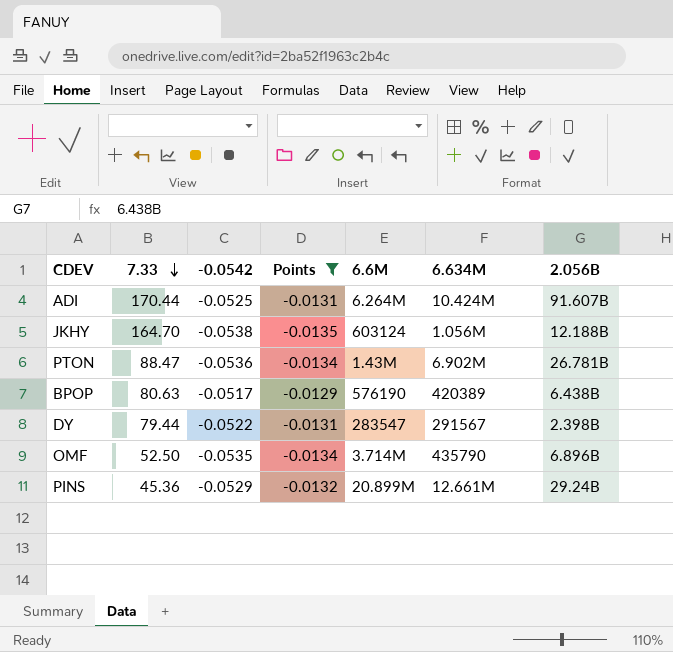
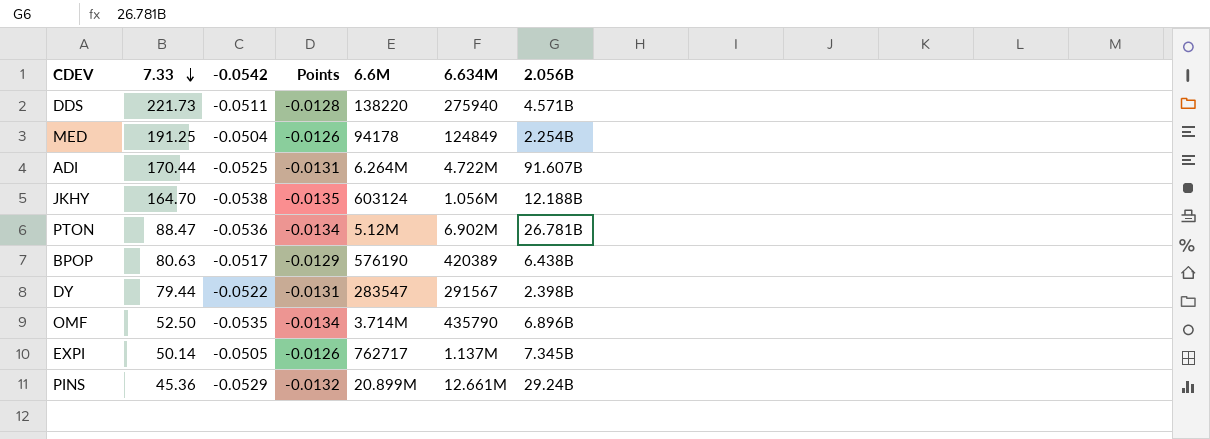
filter: Points <= -0.0129 -> none
ADI | 6.634M: 10.424M -> 4.722M
PTON | 6.6M: 1.43M -> 5.12M

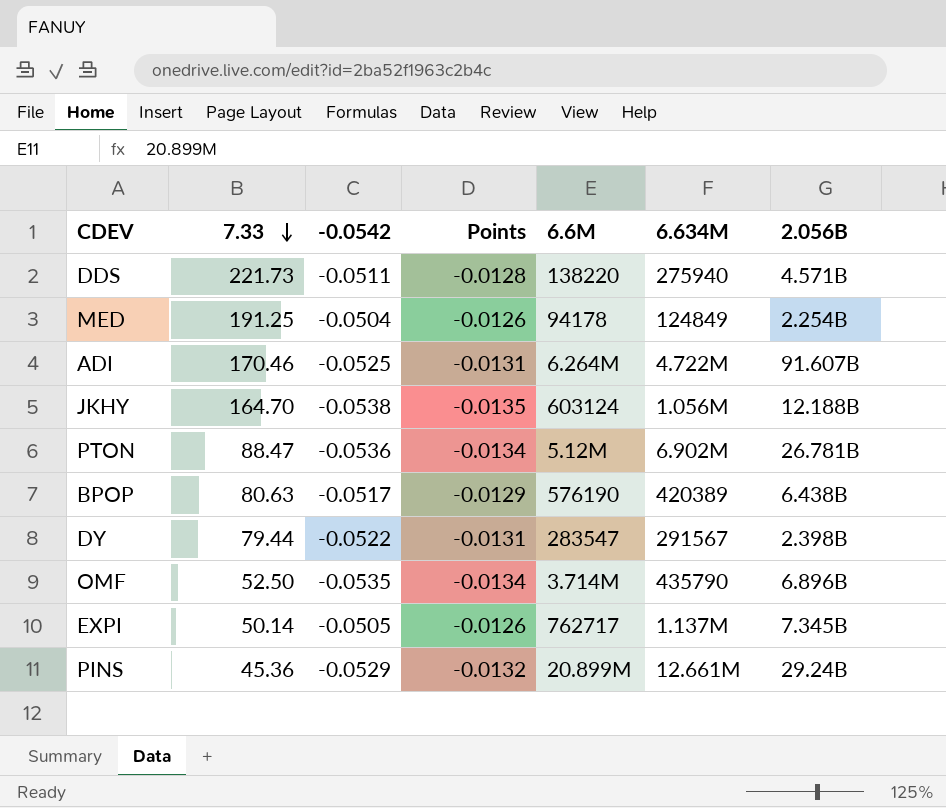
ADI | 7.33: 170.44 -> 170.46

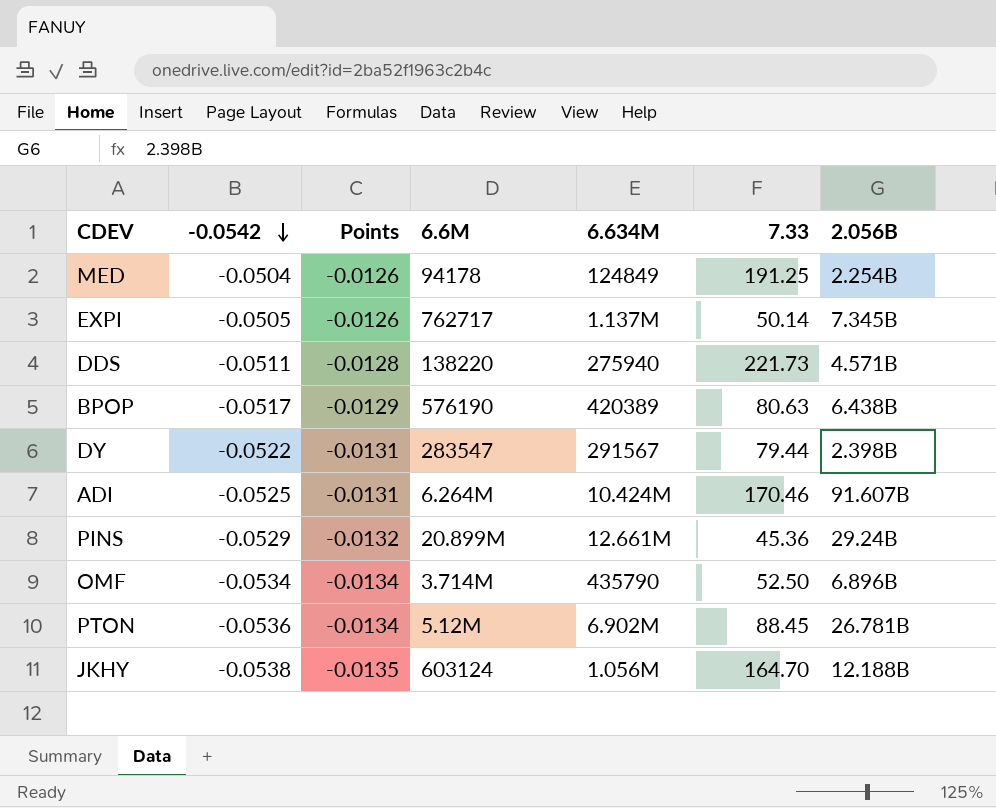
row order: 7.33 descending -> -0.0542 descending
column 7.33 | position: 2 -> 6
ADI | 6.634M: 4.722M -> 10.424M
OMF | -0.0542: -0.0535 -> -0.0534
PTON | 7.33: 88.47 -> 88.45

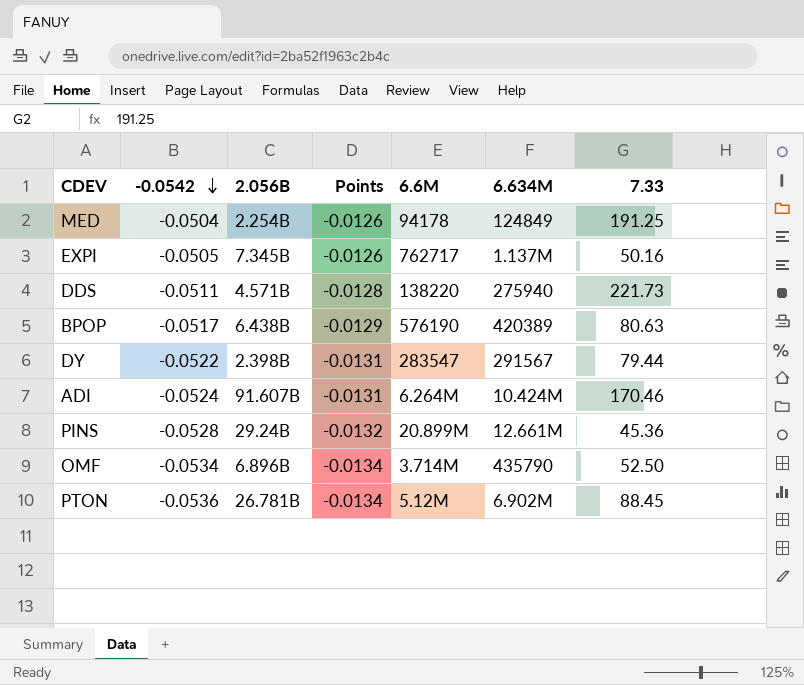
column 2.056B | position: 7 -> 3
row JKHY: -0.0538 | -0.0135 | 603124 | 1.056M | 164.70 | 12.188B -> none
EXPI | 7.33: 50.14 -> 50.16
ADI | -0.0542: -0.0525 -> -0.0524
PINS | -0.0542: -0.0529 -> -0.0528

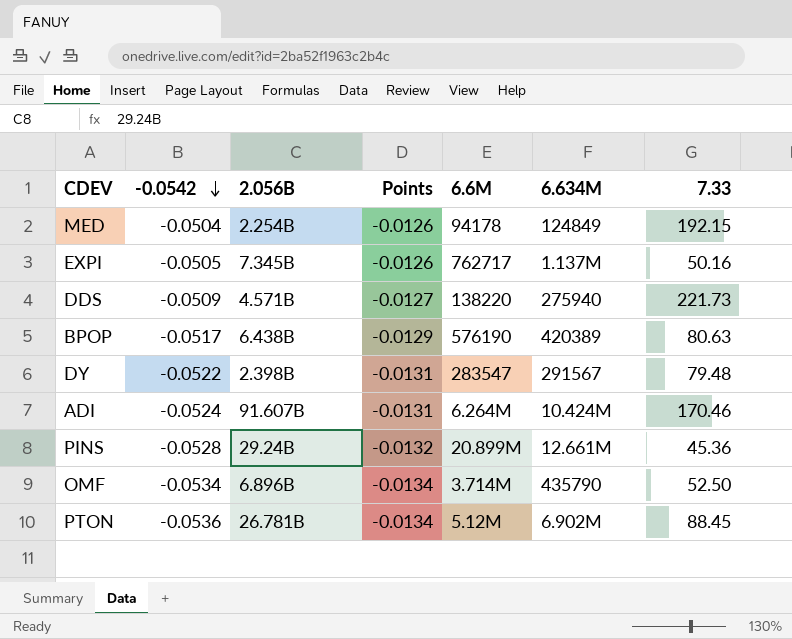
MED | 7.33: 191.25 -> 192.15
DDS | -0.0542: -0.0511 -> -0.0509
DDS | Points: -0.0128 -> -0.0127
DY | 7.33: 79.44 -> 79.48

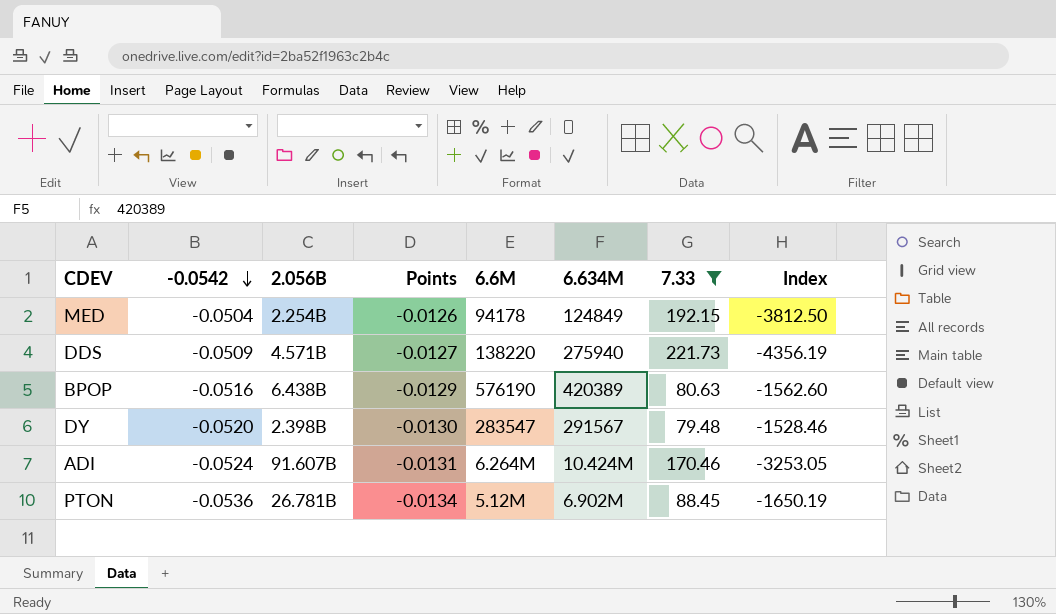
filter: none -> 7.33 >= 79.48
column Index | formula: none -> [7.33] / [-0.0542]
BPOP | -0.0542: -0.0517 -> -0.0516
DY | -0.0542: -0.0522 -> -0.0520
DY | Points: -0.0131 -> -0.0130

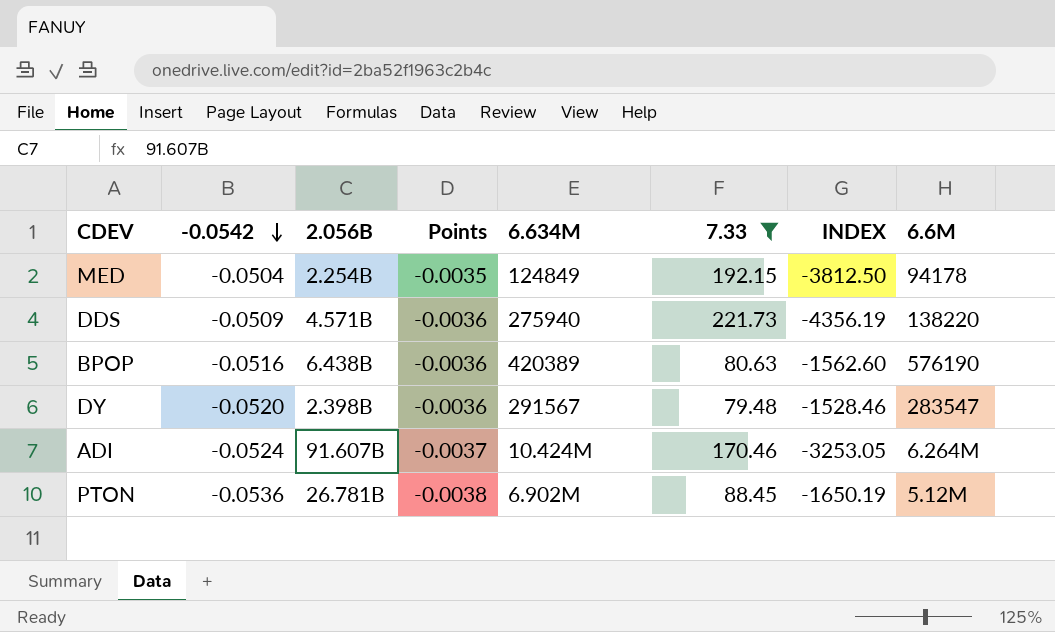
column Points | formula: [-0.0542] * 0.25 -> [-0.0542] * 0.07
column name: Index -> INDEX
column 6.6M | position: 5 -> 8

